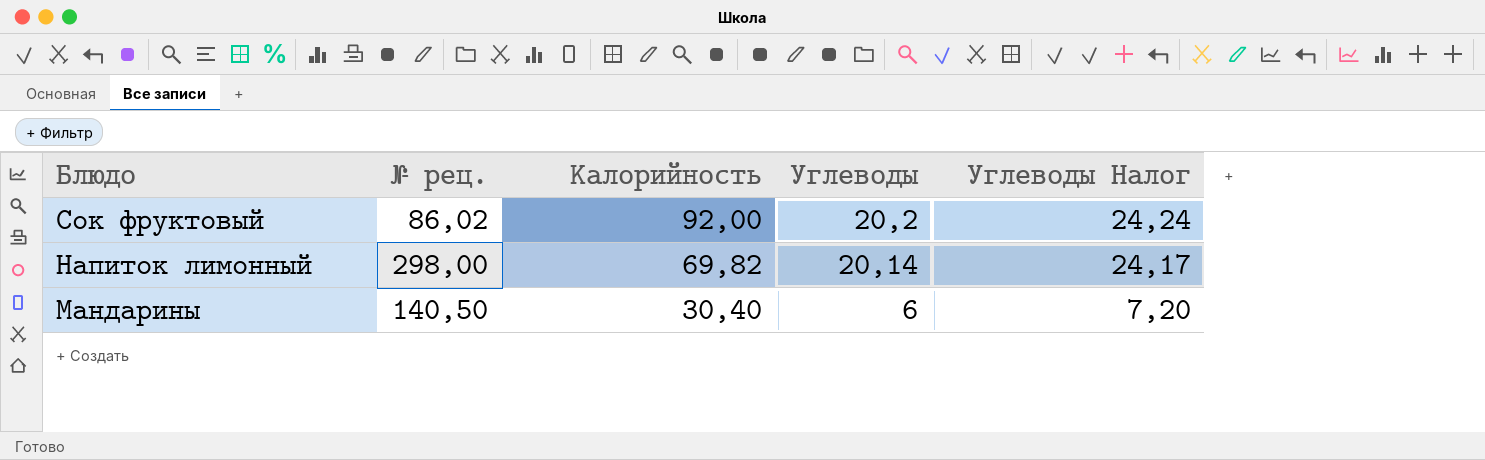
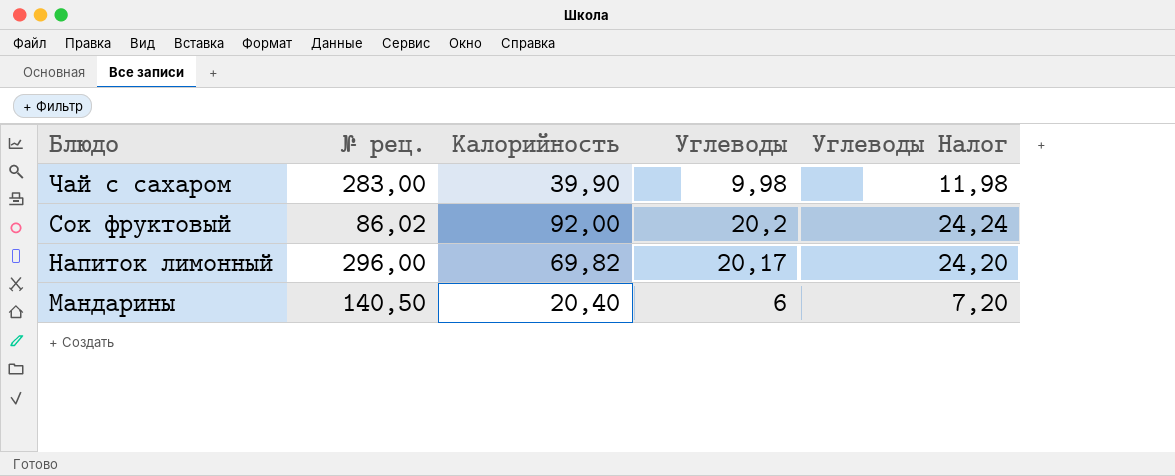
row Чай с сахаром: none -> 283,00 | 39,90 | 9,98 | 11,98
Напиток лимонный | № рец.: 298,00 -> 296,00
Напиток лимонный | Углеводы: 20,14 -> 20,17
Напиток лимонный | Углеводы Налог: 24,17 -> 24,20
Мандарины | Калорийность: 30,40 -> 20,40

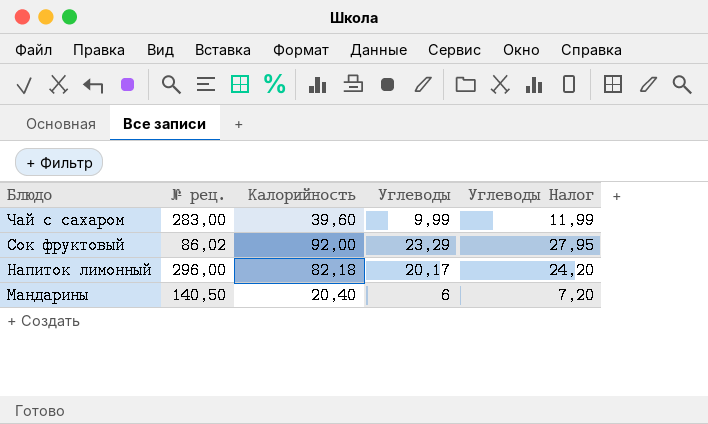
Чай с сахаром | Калорийность: 39,90 -> 39,60
Чай с сахаром | Углеводы: 9,98 -> 9,99
Чай с сахаром | Углеводы Налог: 11,98 -> 11,99
Сок фруктовый | Углеводы: 20,2 -> 23,29
Сок фруктовый | Углеводы Налог: 24,24 -> 27,95
Напиток лимонный | Калорийность: 69,82 -> 82,18

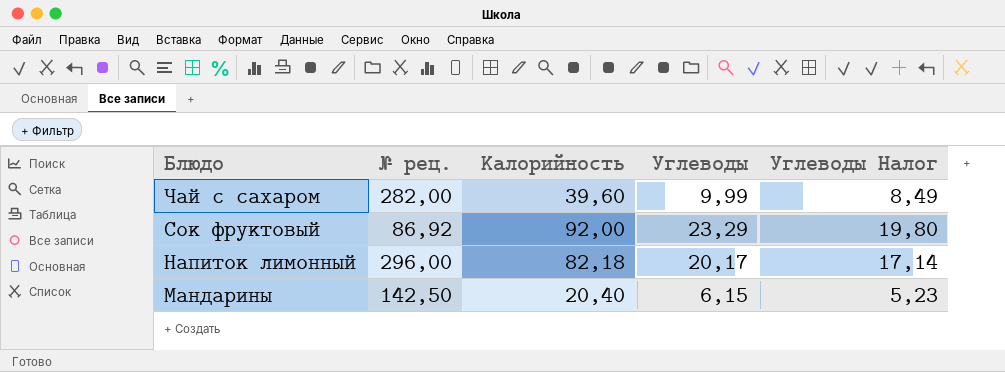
column Углеводы Налог | formula: [Углеводы] * 1,2 -> [Углеводы] * 0,85
Чай с сахаром | № рец.: 283,00 -> 282,00
Сок фруктовый | № рец.: 86,02 -> 86,92
Мандарины | № рец.: 140,50 -> 142,50
Мандарины | Углеводы: 6 -> 6,15

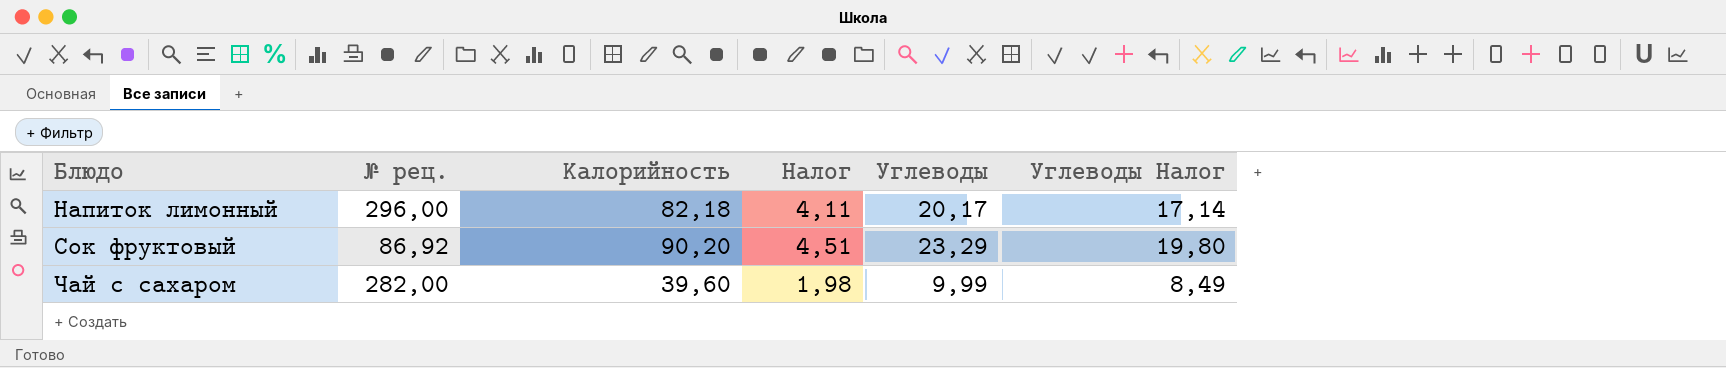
row order: Блюдо descending -> Блюдо ascending
column Налог | formula: none -> [Калорийность] * 0,05
row Мандарины: 142,50 | 20,40 | 6,15 | 5,23 -> none
Сок фруктовый | Калорийность: 92,00 -> 90,20

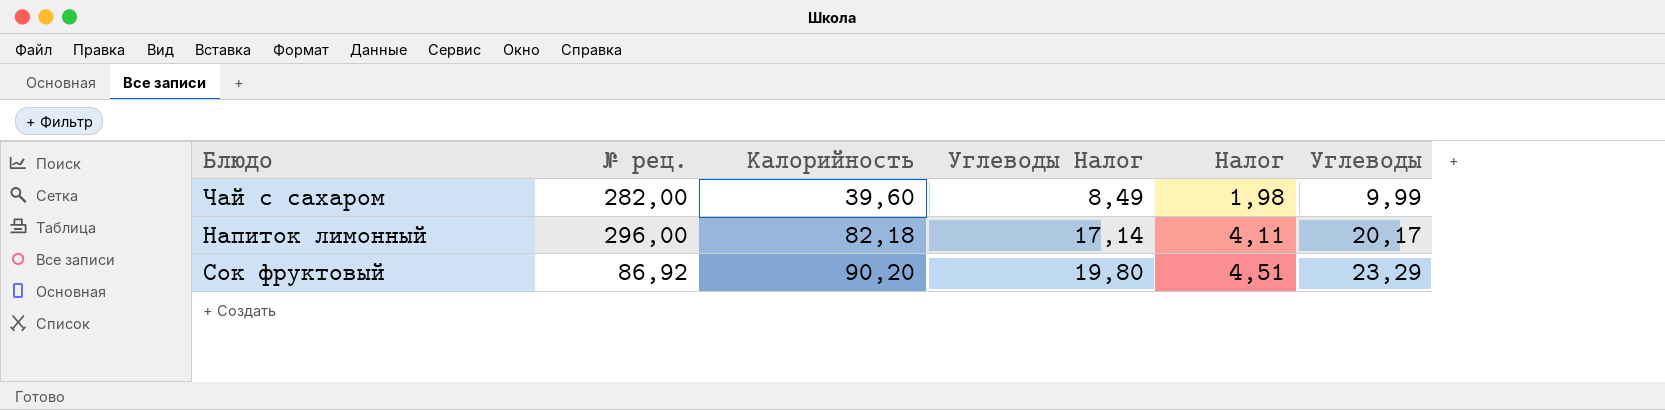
row order: Блюдо ascending -> Калорийность ascending
column Углеводы Налог | position: 6 -> 4

